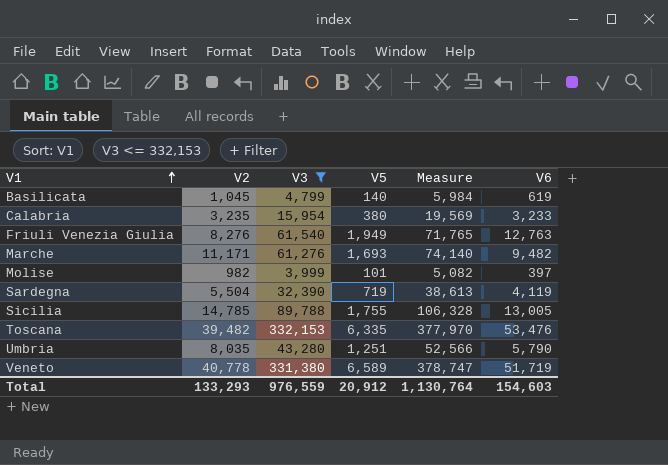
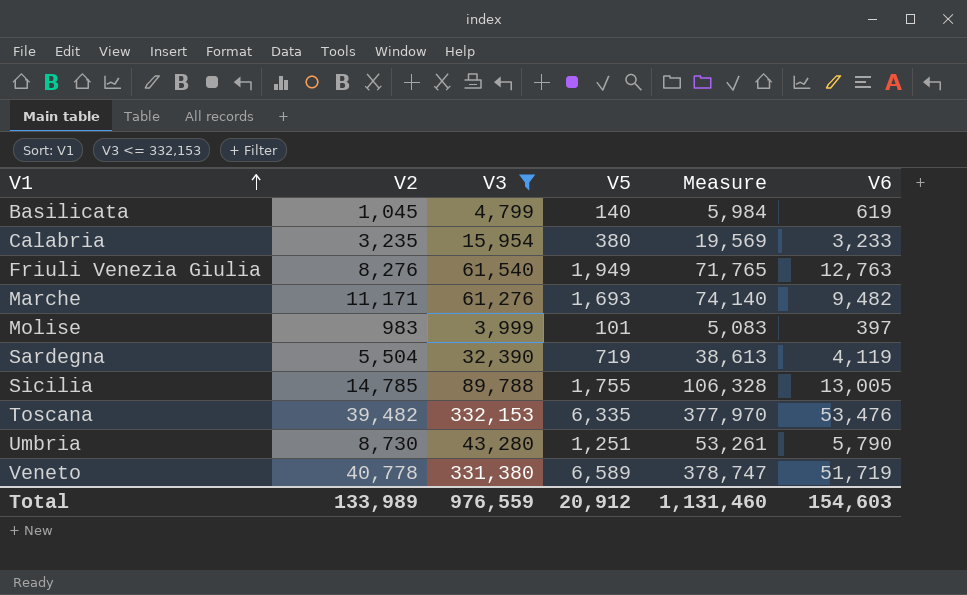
Molise | V2: 982 -> 983
Molise | Measure: 5,082 -> 5,083
Umbria | V2: 8,035 -> 8,730
Umbria | Measure: 52,566 -> 53,261
Total | V2: 133,293 -> 133,989
Total | Measure: 1,130,764 -> 1,131,460

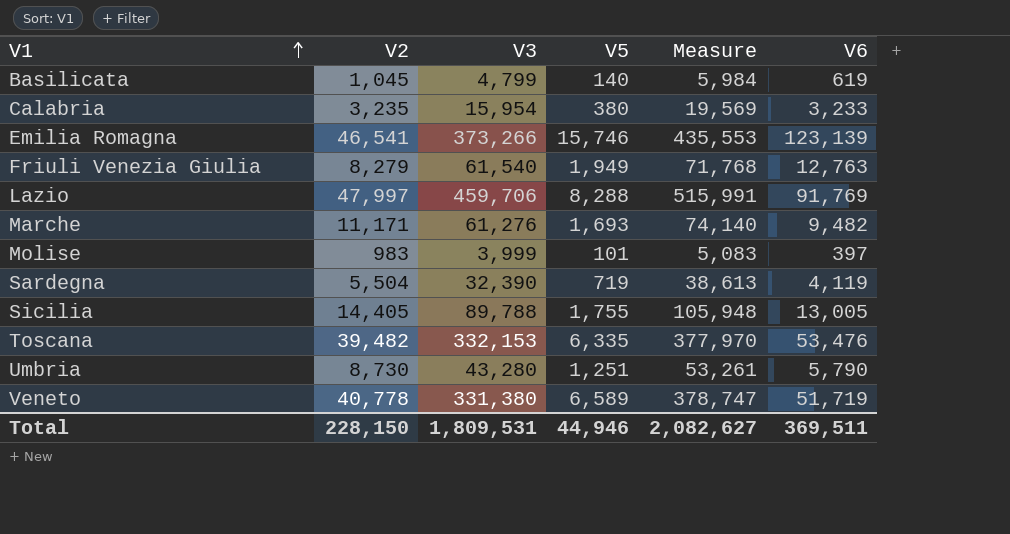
filter: V3 <= 332,153 -> none
Friuli Venezia Giulia | V2: 8,276 -> 8,279
Friuli Venezia Giulia | Measure: 71,765 -> 71,768
Sicilia | V2: 14,785 -> 14,405
Sicilia | Measure: 106,328 -> 105,948
Total | V2: 133,989 -> 228,150
Total | V3: 976,559 -> 1,809,531
Total | V5: 20,912 -> 44,946
Total | Measure: 1,131,460 -> 2,082,627
Total | V6: 154,603 -> 369,511

